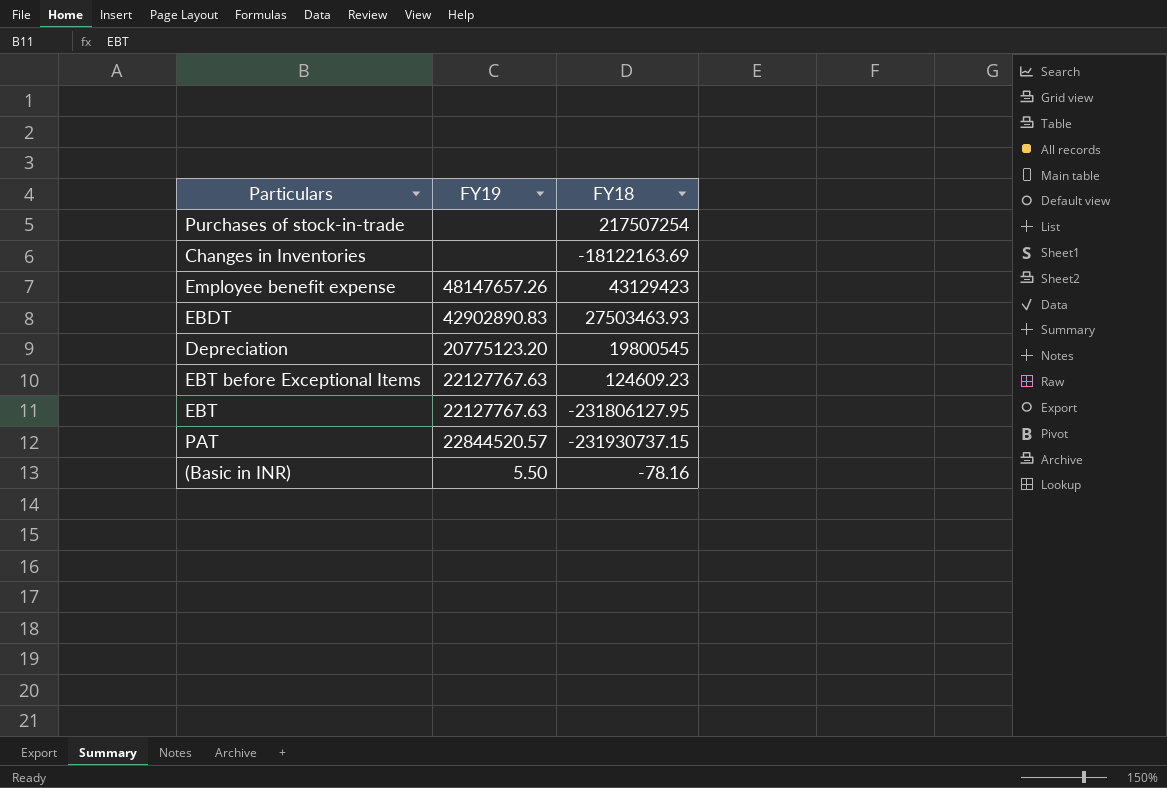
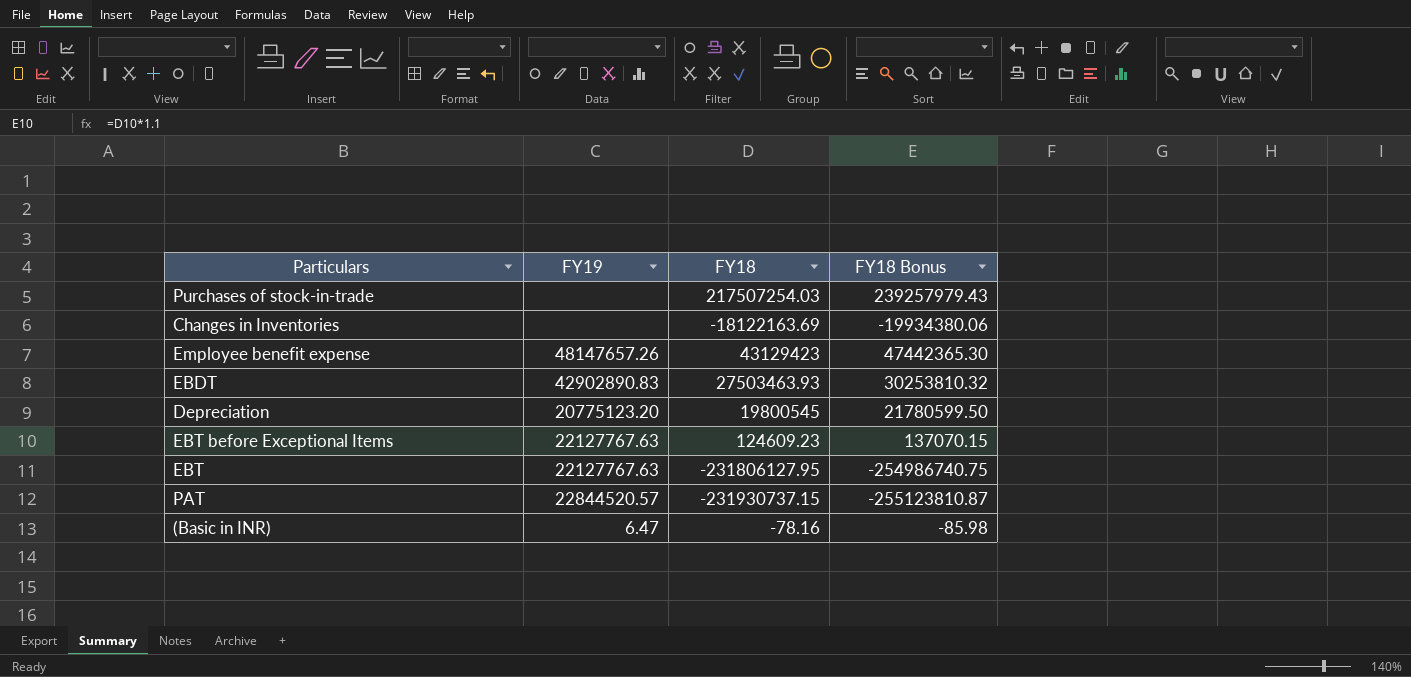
column FY18 Bonus | formula: none -> [FY18] * 1.1
Purchases of stock-in-trade | FY18: 217507254 -> 217507254.03
(Basic in INR) | FY19: 5.50 -> 6.47

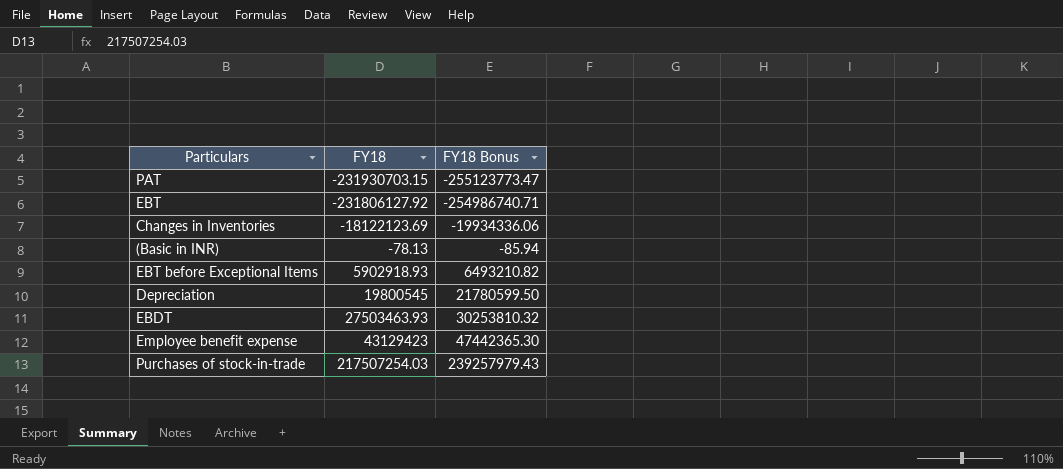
row order: none -> FY18 ascending
column FY19 | position: 2 -> none
PAT | FY18: -231930737.15 -> -231930703.15
PAT | FY18 Bonus: -255123810.87 -> -255123773.47
EBT | FY18: -231806127.95 -> -231806127.92
EBT | FY18 Bonus: -254986740.75 -> -254986740.71
Changes in Inventories | FY18: -18122163.69 -> -18122123.69
Changes in Inventories | FY18 Bonus: -19934380.06 -> -19934336.06
(Basic in INR) | FY18: -78.16 -> -78.13
(Basic in INR) | FY18 Bonus: -85.98 -> -85.94
EBT before Exceptional Items | FY18: 124609.23 -> 5902918.93
EBT before Exceptional Items | FY18 Bonus: 137070.15 -> 6493210.82

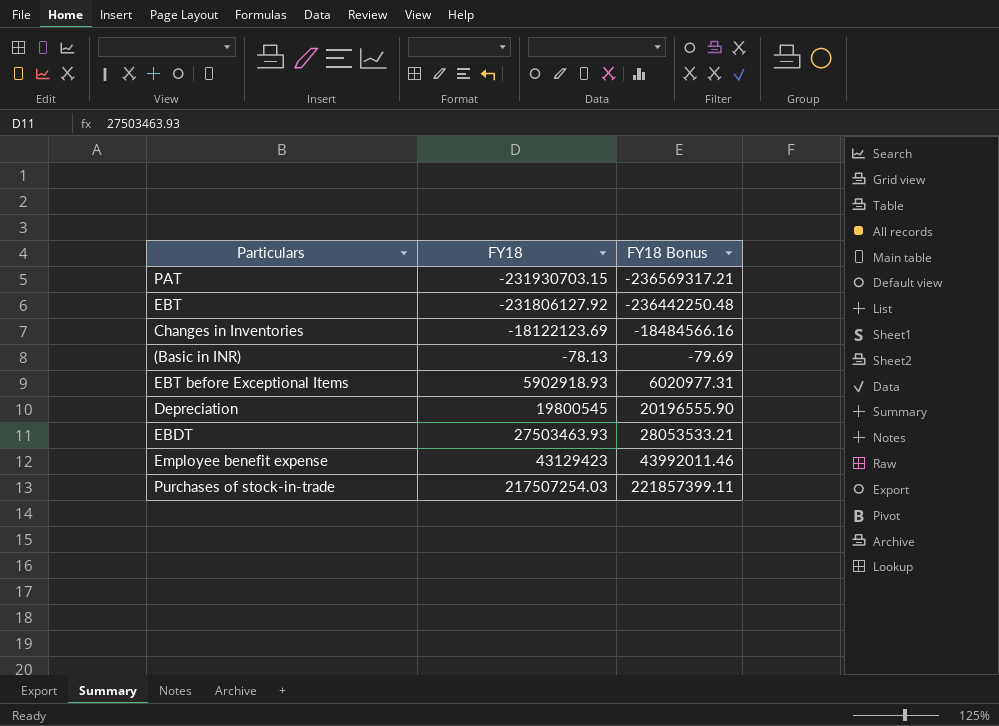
column FY18 Bonus | formula: [FY18] * 1.1 -> [FY18] * 1.02

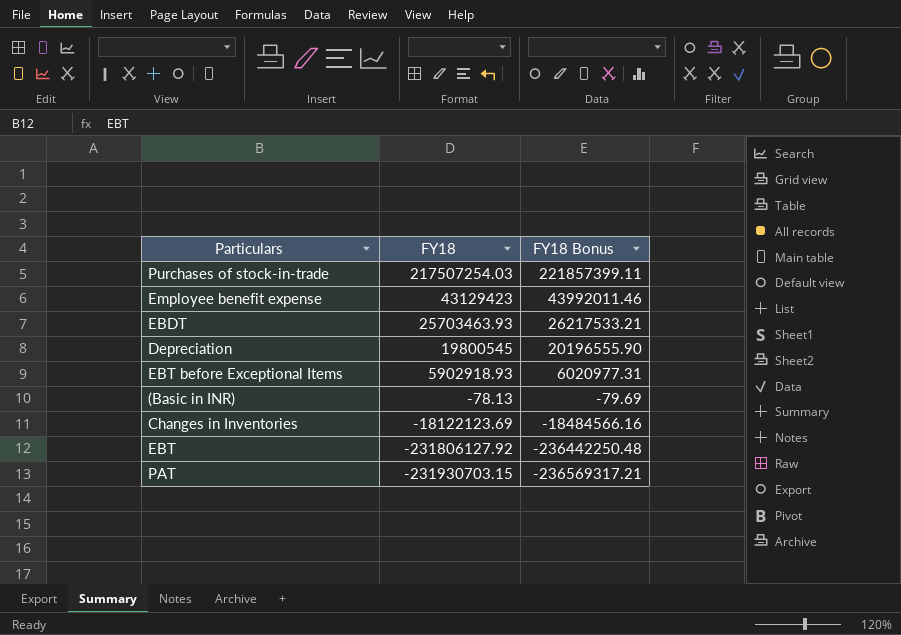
row order: FY18 ascending -> FY18 descending
EBDT | FY18: 27503463.93 -> 25703463.93
EBDT | FY18 Bonus: 28053533.21 -> 26217533.21

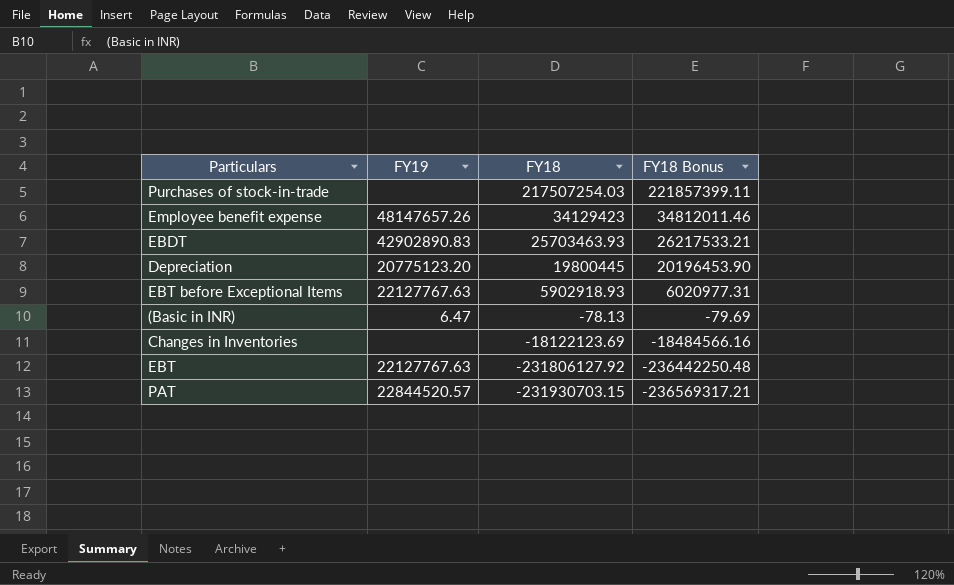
column FY19 | position: none -> 2
Employee benefit expense | FY18: 43129423 -> 34129423
Employee benefit expense | FY18 Bonus: 43992011.46 -> 34812011.46
Depreciation | FY18: 19800545 -> 19800445
Depreciation | FY18 Bonus: 20196555.90 -> 20196453.90

